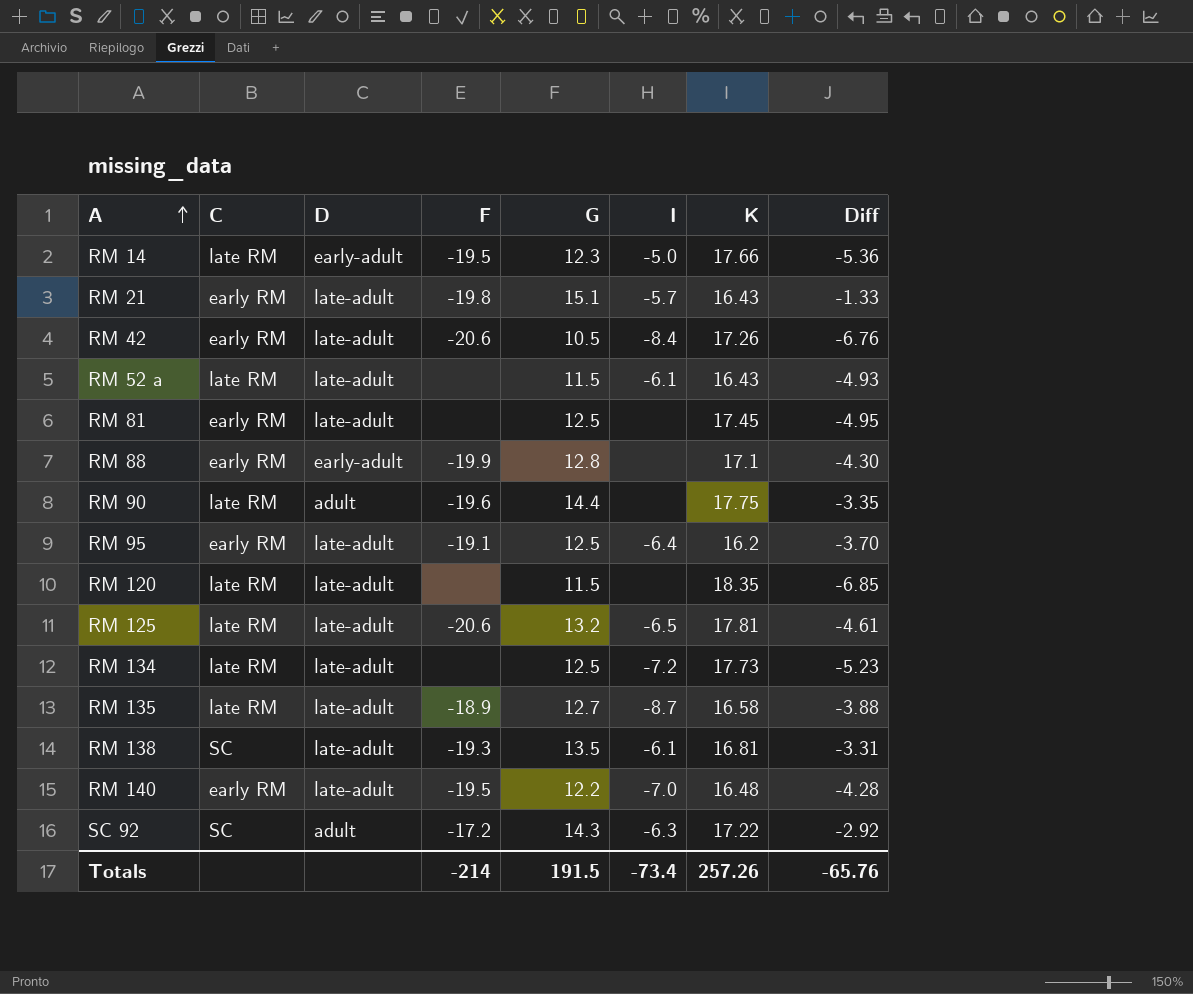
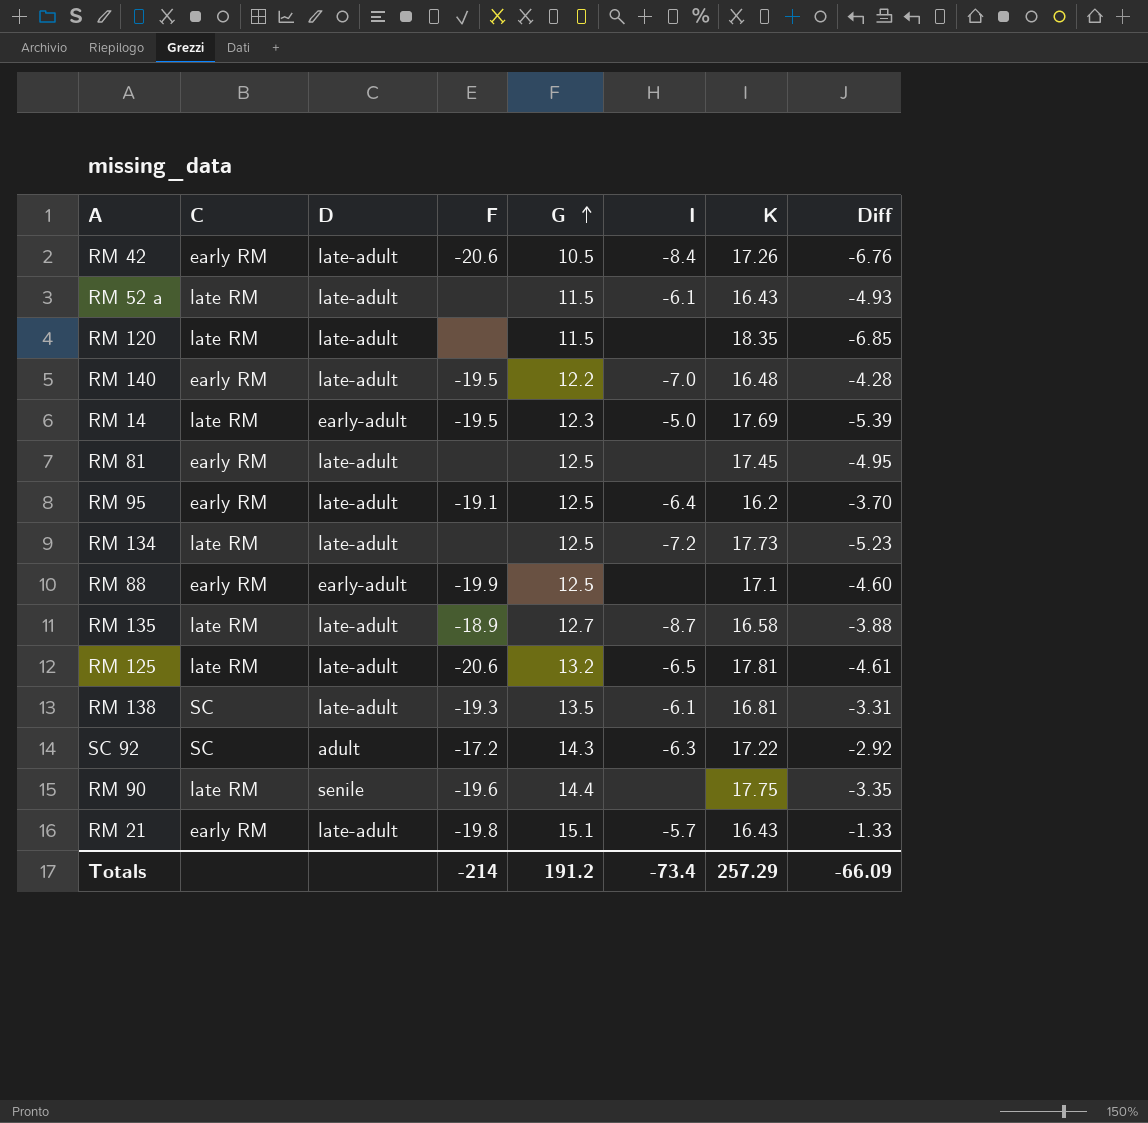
row order: A ascending -> G ascending
RM 14 | K: 17.66 -> 17.69
RM 14 | Diff: -5.36 -> -5.39
RM 88 | G: 12.8 -> 12.5
RM 88 | Diff: -4.30 -> -4.60
RM 90 | D: adult -> senile
Totals | G: 191.5 -> 191.2
Totals | K: 257.26 -> 257.29
Totals | Diff: -65.76 -> -66.09

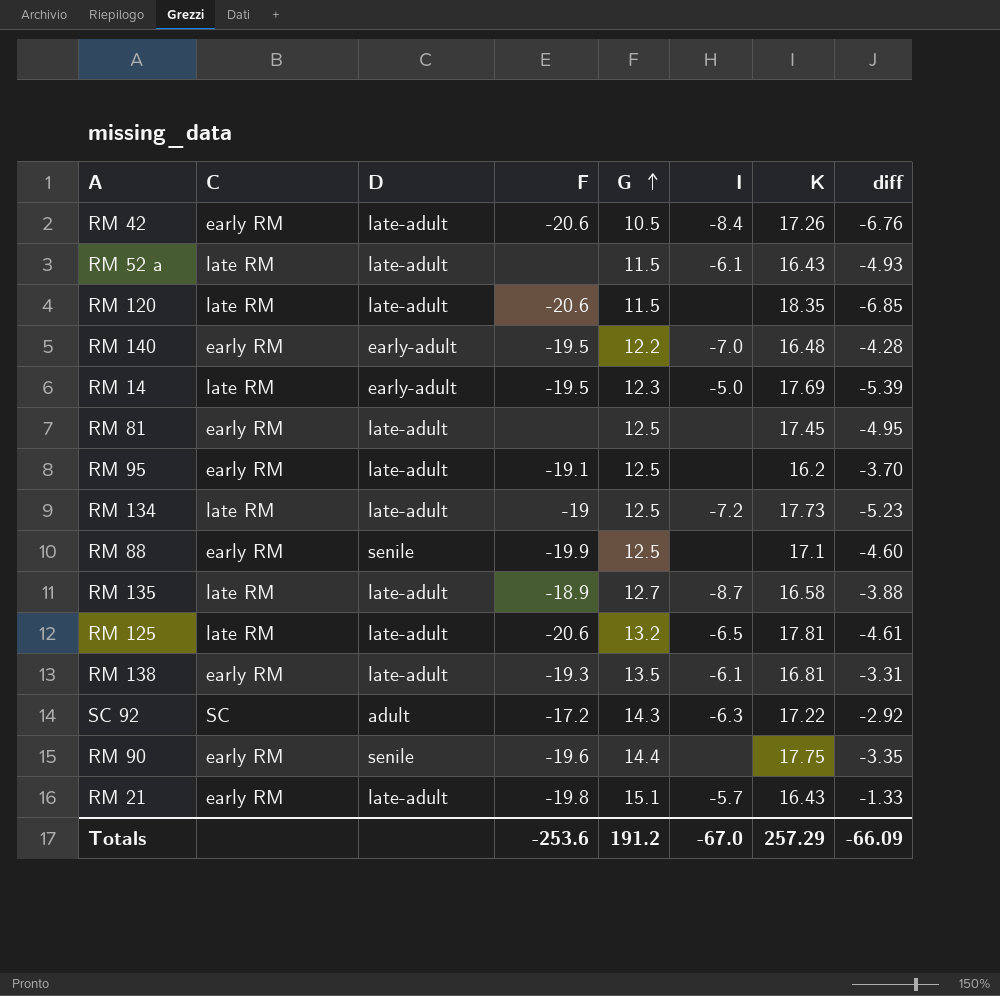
column name: Diff -> diff
RM 120 | F: none -> -20.6
RM 140 | D: late-adult -> early-adult
RM 95 | I: -6.4 -> none
RM 134 | F: none -> -19
RM 88 | D: early-adult -> senile
RM 138 | C: SC -> early RM
RM 90 | C: late RM -> early RM
Totals | F: -214 -> -253.6
Totals | I: -73.4 -> -67.0

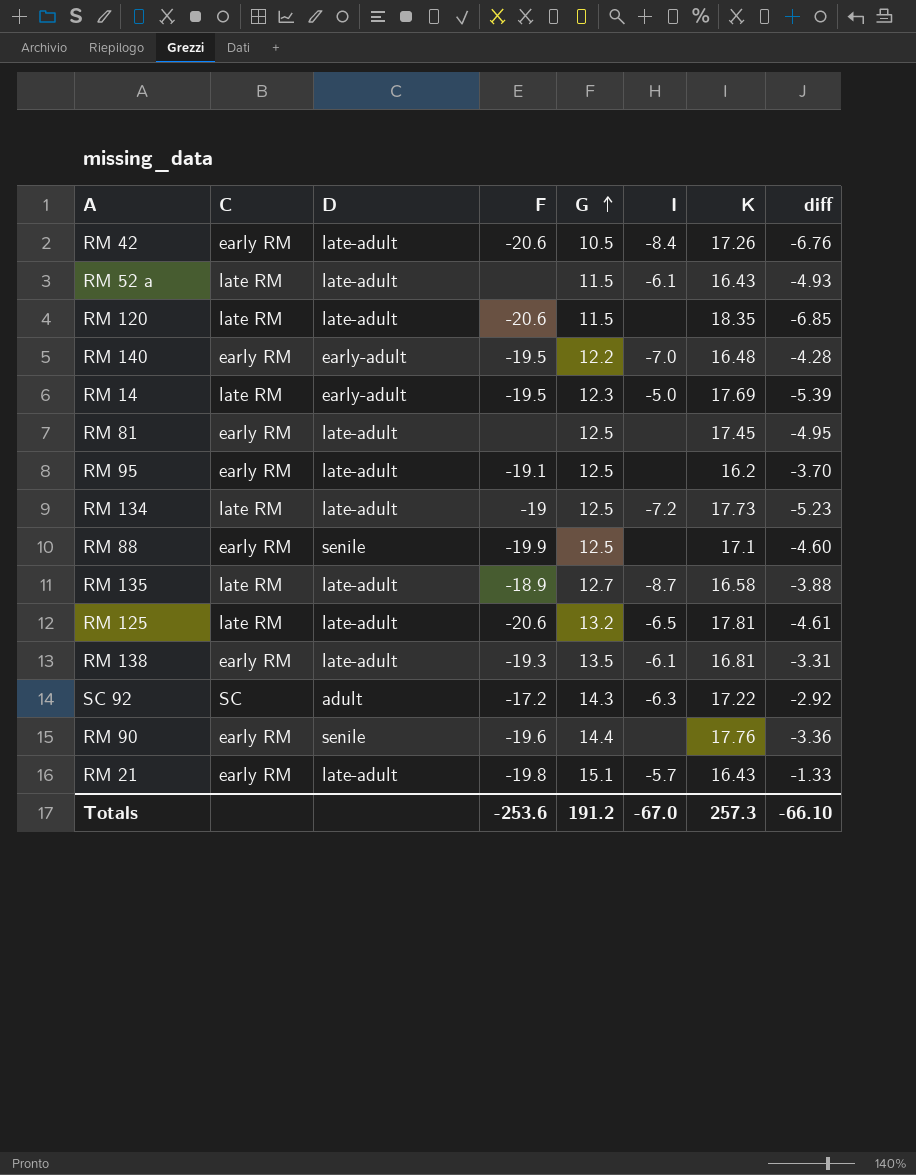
RM 90 | K: 17.75 -> 17.76
RM 90 | diff: -3.35 -> -3.36
Totals | K: 257.29 -> 257.3
Totals | diff: -66.09 -> -66.10

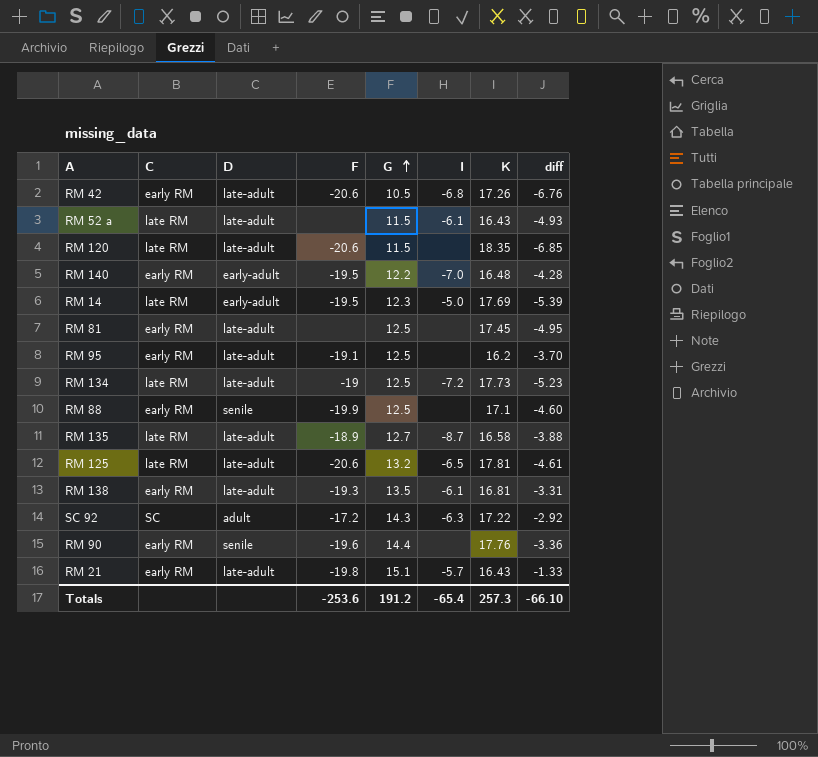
RM 42 | I: -8.4 -> -6.8
Totals | I: -67.0 -> -65.4

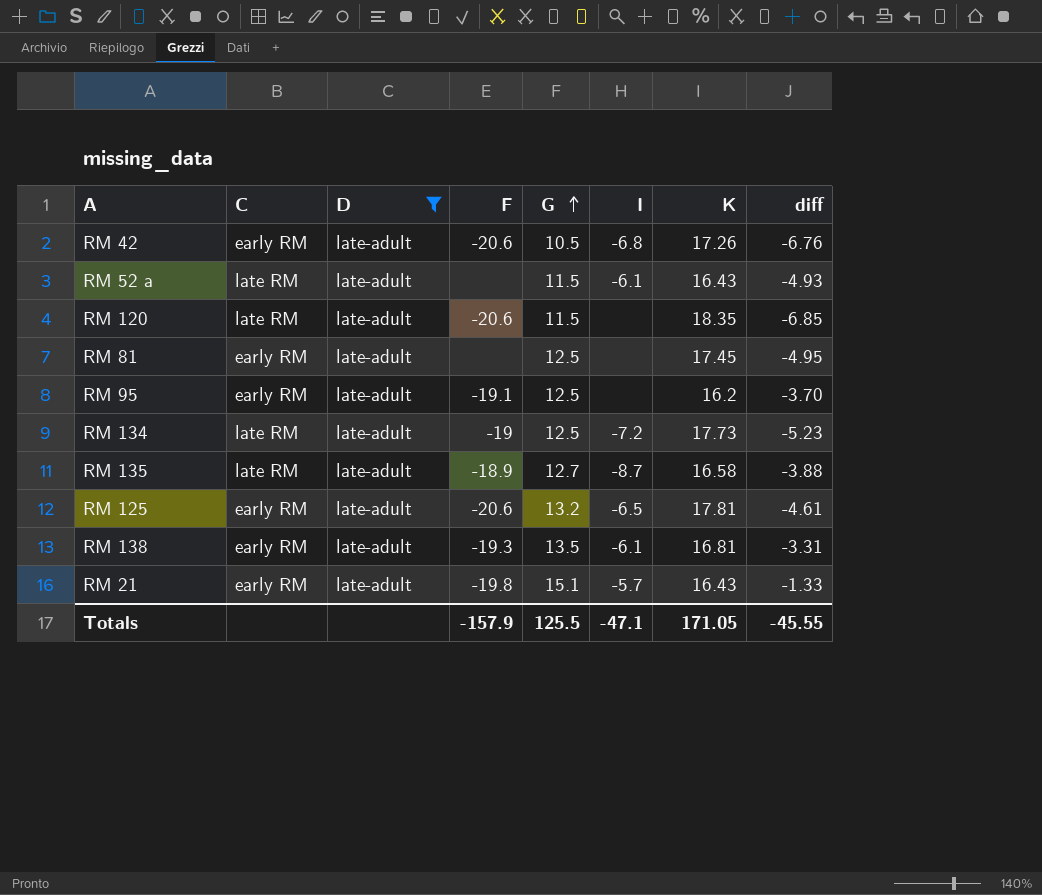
filter: none -> D = late-adult
RM 125 | C: late RM -> early RM
Totals | F: -253.6 -> -157.9
Totals | G: 191.2 -> 125.5
Totals | I: -65.4 -> -47.1
Totals | K: 257.3 -> 171.05
Totals | diff: -66.10 -> -45.55

